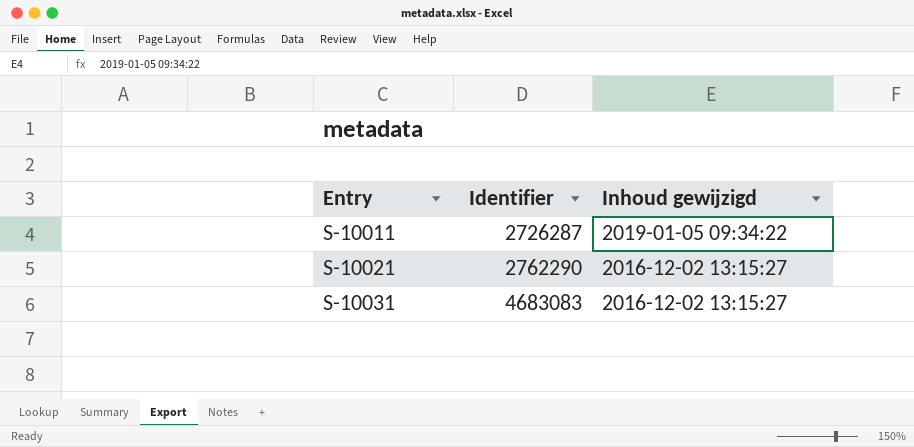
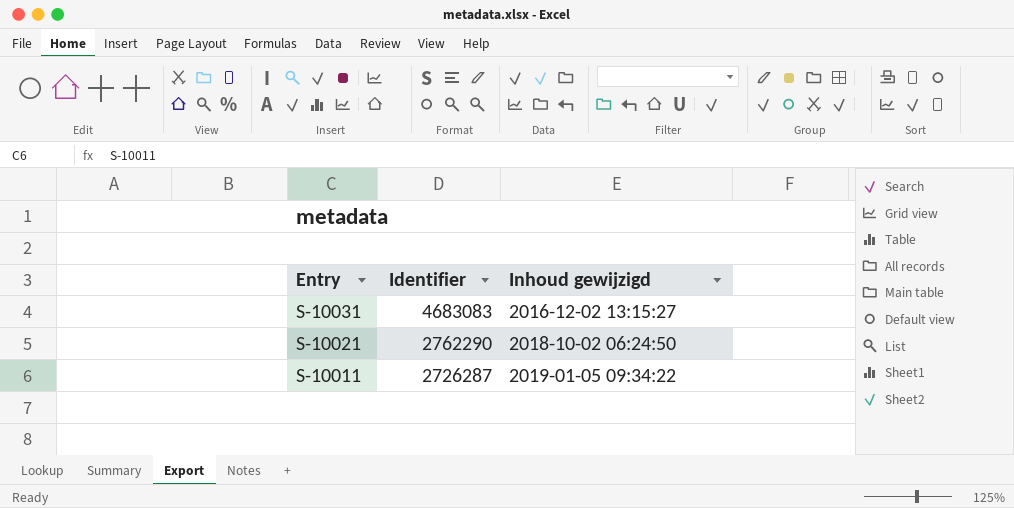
row order: Entry ascending -> Entry descending
S-10021 | Inhoud gewijzigd: 2016-12-02 13:15:27 -> 2018-10-02 06:24:50

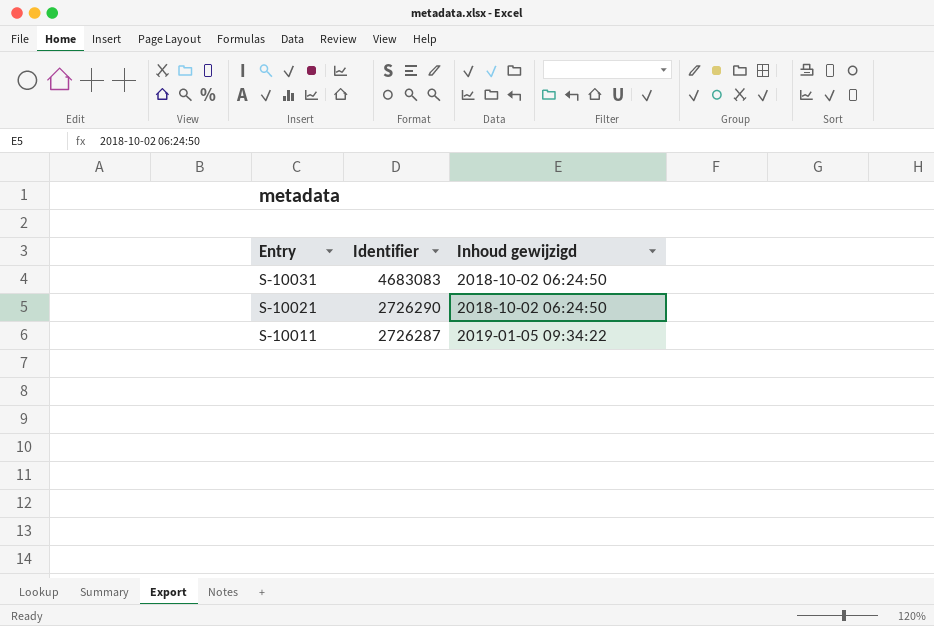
S-10031 | Inhoud gewijzigd: 2016-12-02 13:15:27 -> 2018-10-02 06:24:50
S-10021 | Identifier: 2762290 -> 2726290

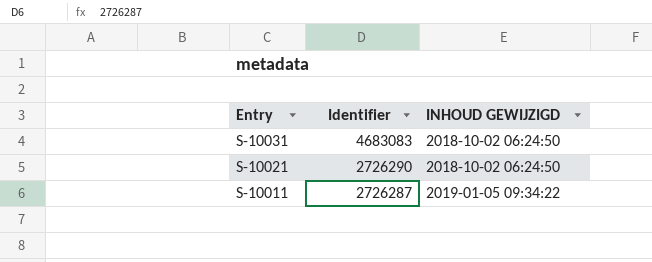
column name: Inhoud gewijzigd -> INHOUD GEWIJZIGD

